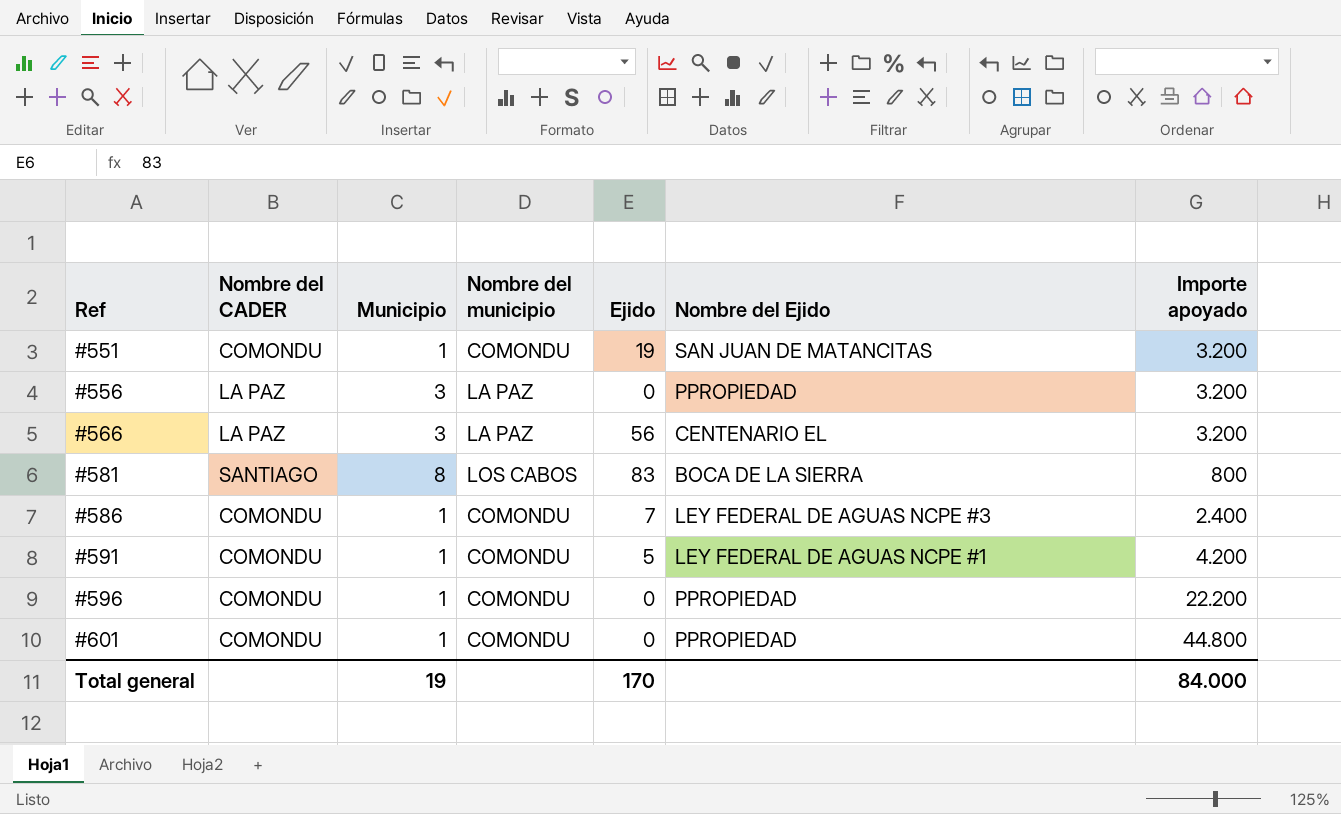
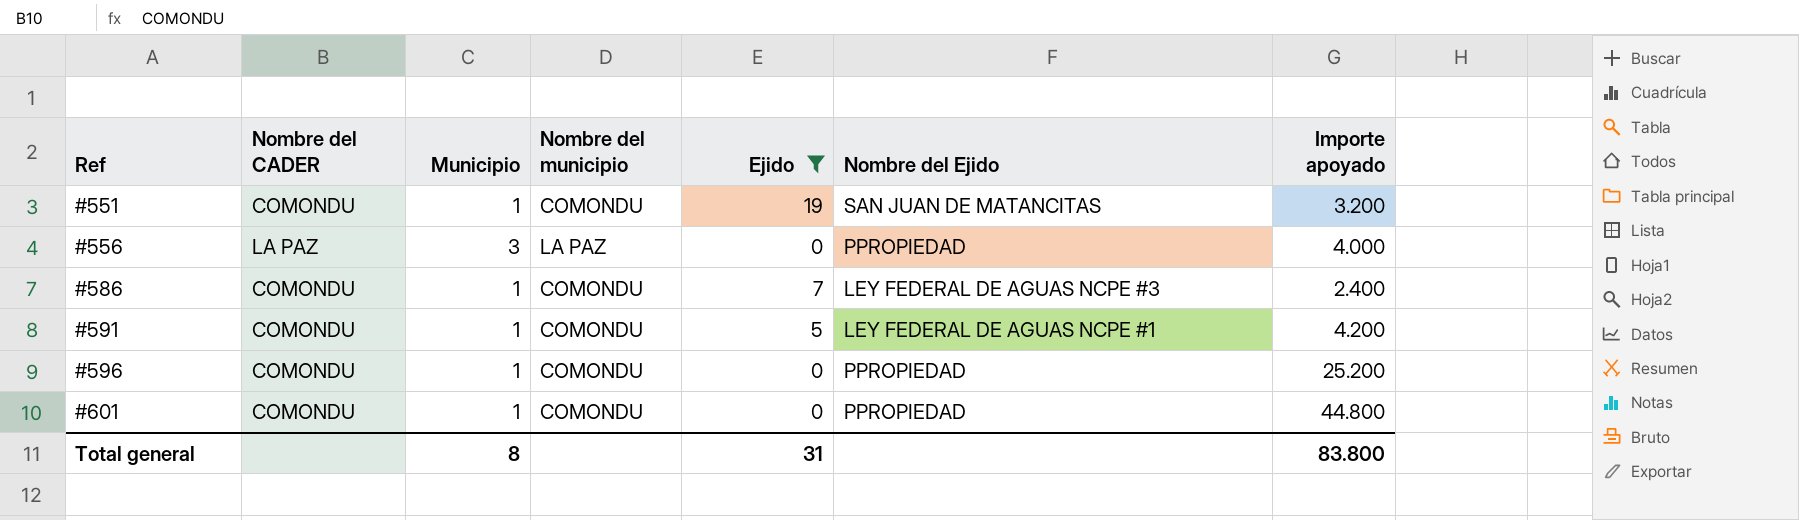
filter: none -> Ejido <= 19
#556 | Importe apoyado: 3.200 -> 4.000
#596 | Importe apoyado: 22.200 -> 25.200
Total general | Municipio: 19 -> 8
Total general | Ejido: 170 -> 31
Total general | Importe apoyado: 84.000 -> 83.800

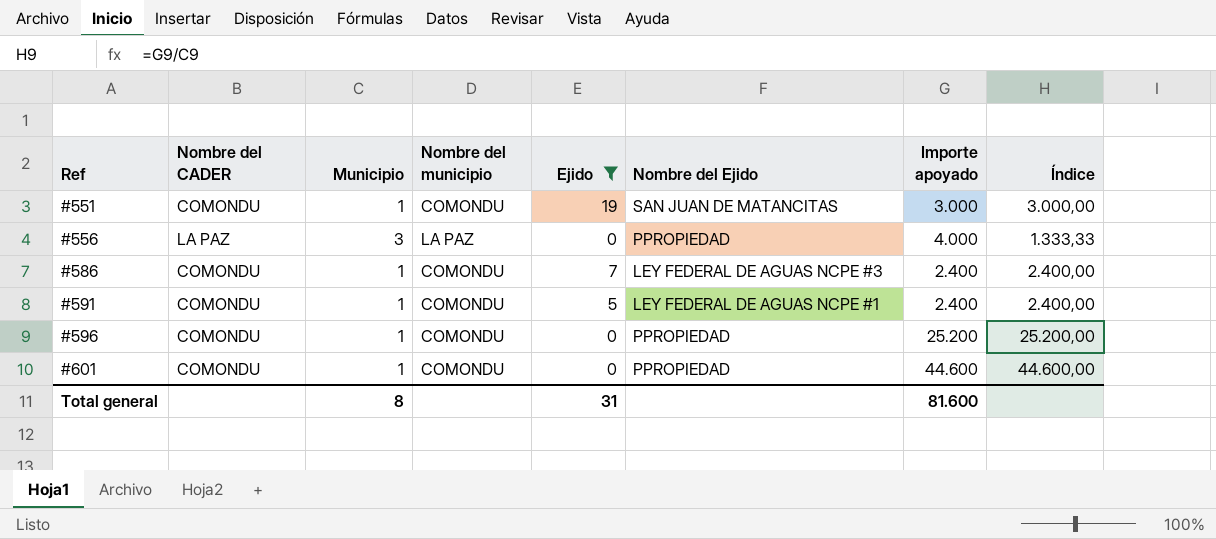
column Índice | formula: none -> [Importe apoyado] / [Municipio]
#551 | Importe apoyado: 3.200 -> 3.000
#591 | Importe apoyado: 4.200 -> 2.400
#601 | Importe apoyado: 44.800 -> 44.600
Total general | Importe apoyado: 83.800 -> 81.600

